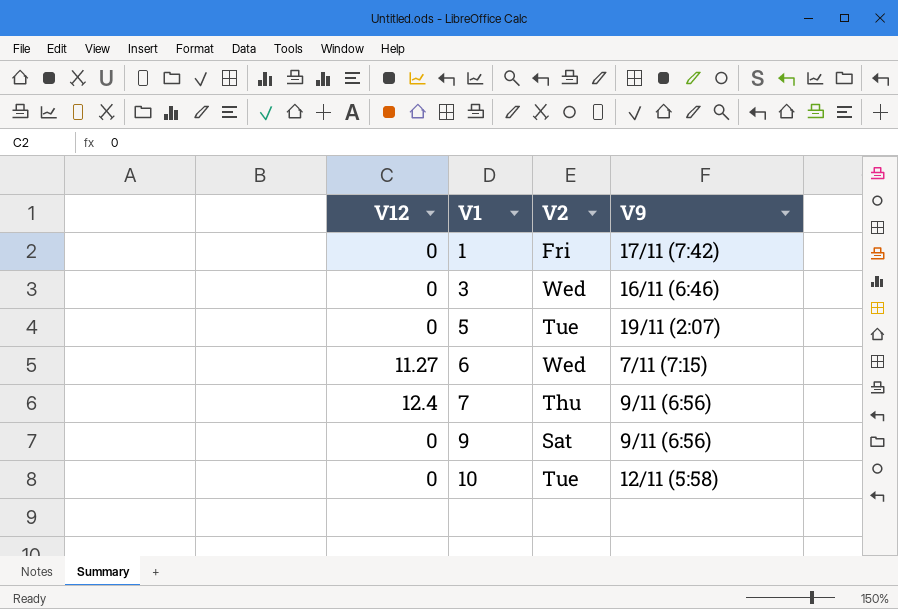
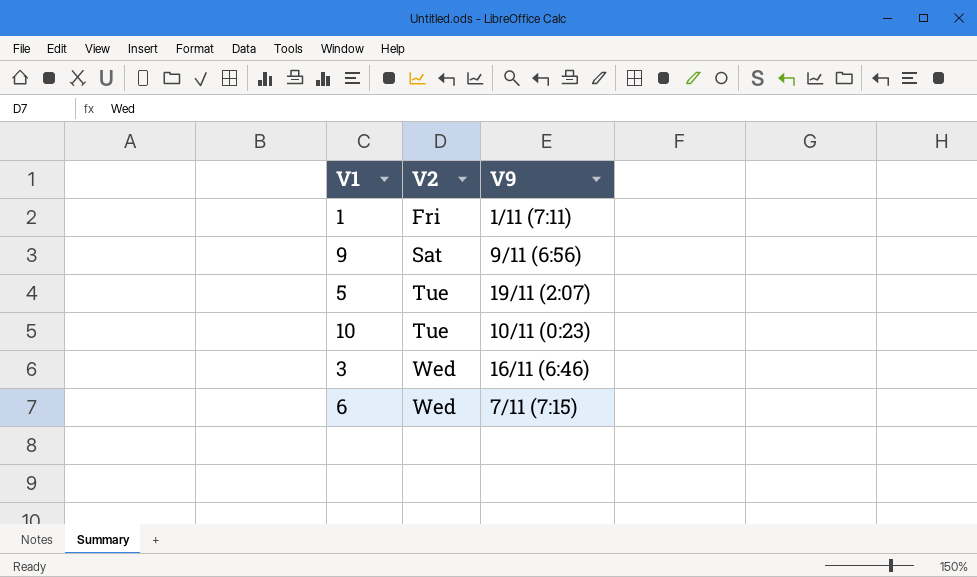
row order: V1 ascending -> V2 ascending
column V12 | position: 1 -> none
row 7: 12.4 | Thu | 9/11 (6:56) -> none
1 | V9: 17/11 (7:42) -> 1/11 (7:11)
10 | V9: 12/11 (5:58) -> 10/11 (0:23)

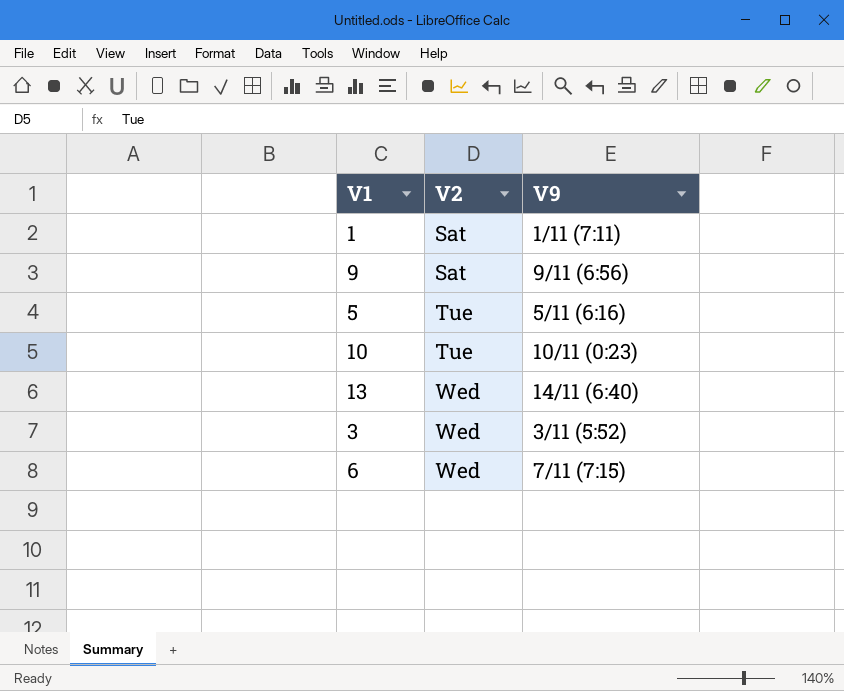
1 | V2: Fri -> Sat
5 | V9: 19/11 (2:07) -> 5/11 (6:16)
row 13: none -> Wed | 14/11 (6:40)
3 | V9: 16/11 (6:46) -> 3/11 (5:52)

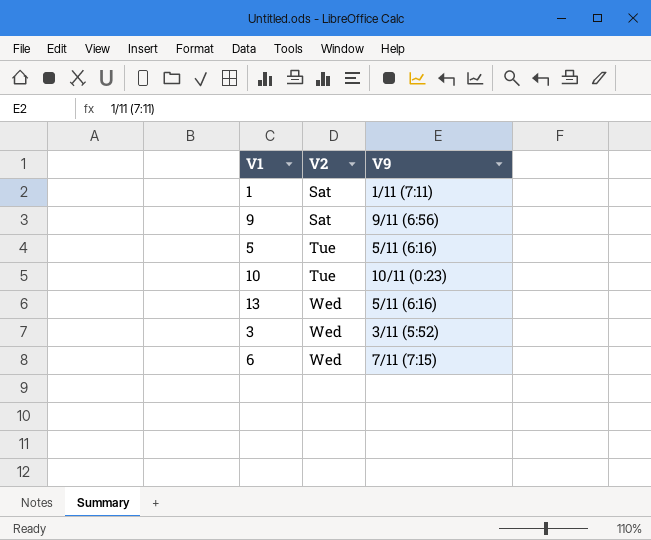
13 | V9: 14/11 (6:40) -> 5/11 (6:16)

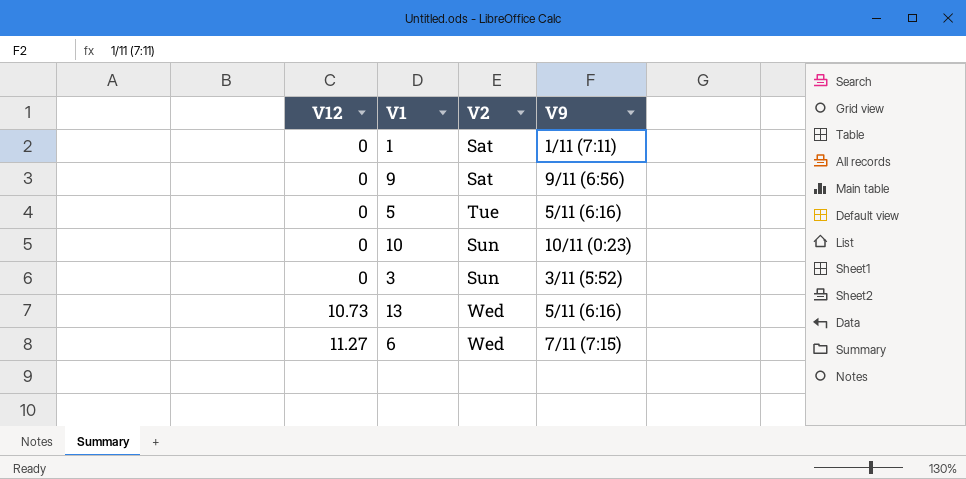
row order: V2 ascending -> V12 ascending
column V12 | position: none -> 1
10 | V2: Tue -> Sun
3 | V2: Wed -> Sun

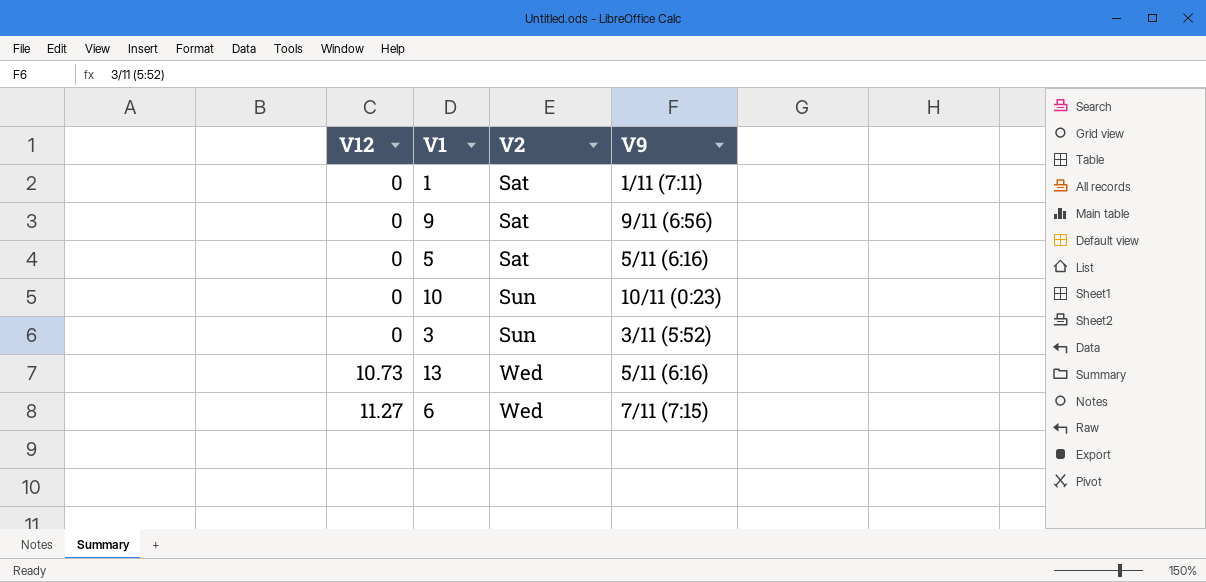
5 | V2: Tue -> Sat

